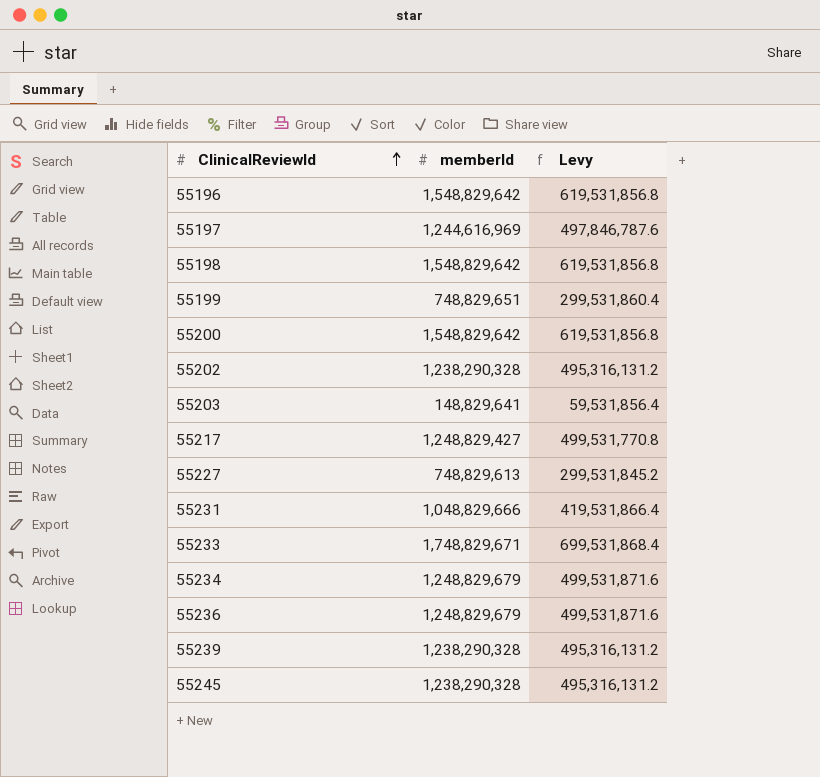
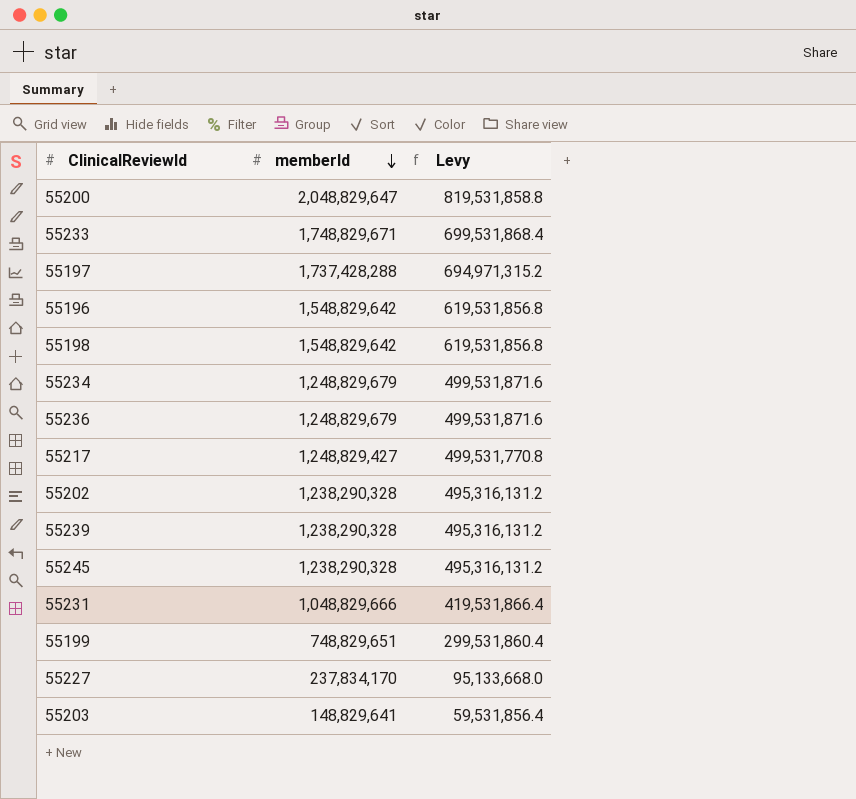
row order: ClinicalReviewId ascending -> memberId descending
55200 | memberId: 1,548,829,642 -> 2,048,829,647
55200 | Levy: 619,531,856.8 -> 819,531,858.8
55197 | memberId: 1,244,616,969 -> 1,737,428,288
55197 | Levy: 497,846,787.6 -> 694,971,315.2
55227 | memberId: 748,829,613 -> 237,834,170
55227 | Levy: 299,531,845.2 -> 95,133,668.0

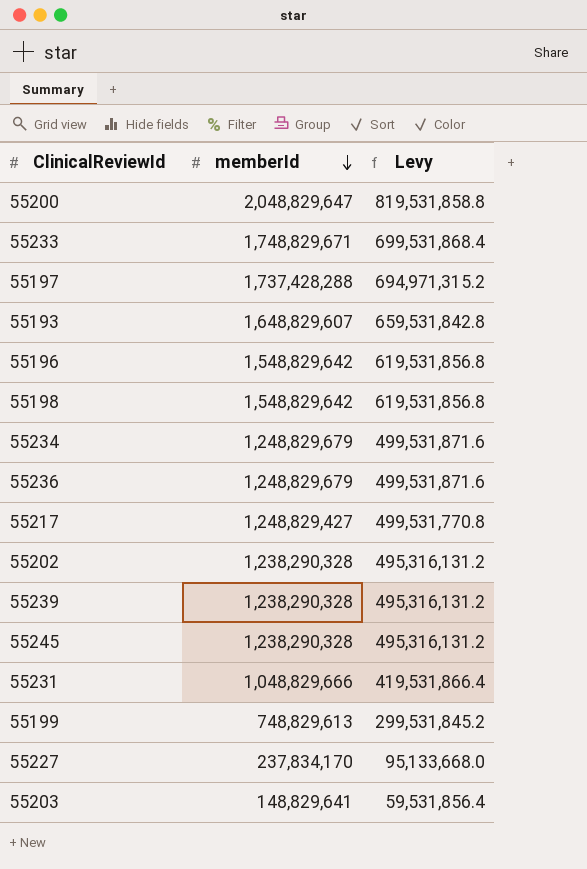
row 55193: none -> 1,648,829,607 | 659,531,842.8
55199 | memberId: 748,829,651 -> 748,829,613
55199 | Levy: 299,531,860.4 -> 299,531,845.2

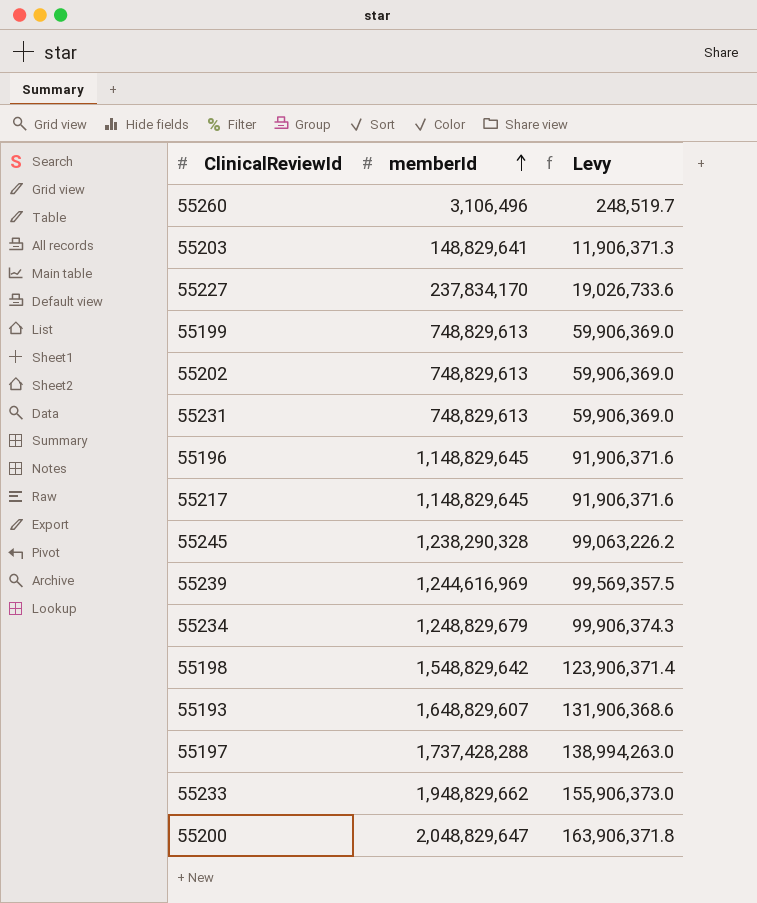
row order: memberId descending -> memberId ascending
column Levy | formula: [memberId] * 0.4 -> [memberId] * 0.08
row 55236: 1,248,829,679 | 499,531,871.6 -> none
row 55260: none -> 3,106,496 | 248,519.7
55202 | memberId: 1,238,290,328 -> 748,829,613
55231 | memberId: 1,048,829,666 -> 748,829,613
55196 | memberId: 1,548,829,642 -> 1,148,829,645
55217 | memberId: 1,248,829,427 -> 1,148,829,645
55239 | memberId: 1,238,290,328 -> 1,244,616,969
55233 | memberId: 1,748,829,671 -> 1,948,829,662

